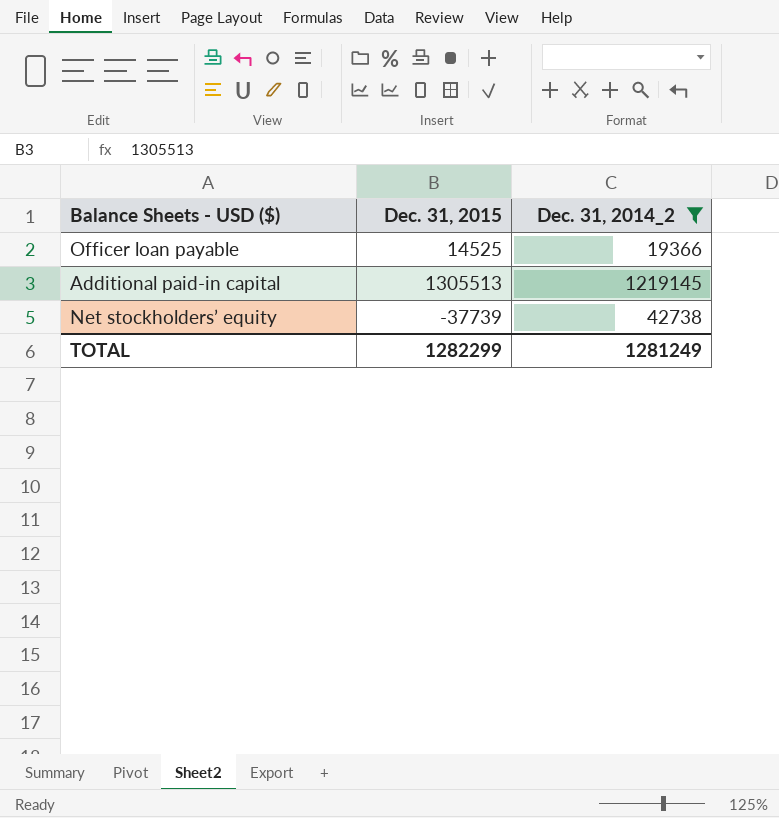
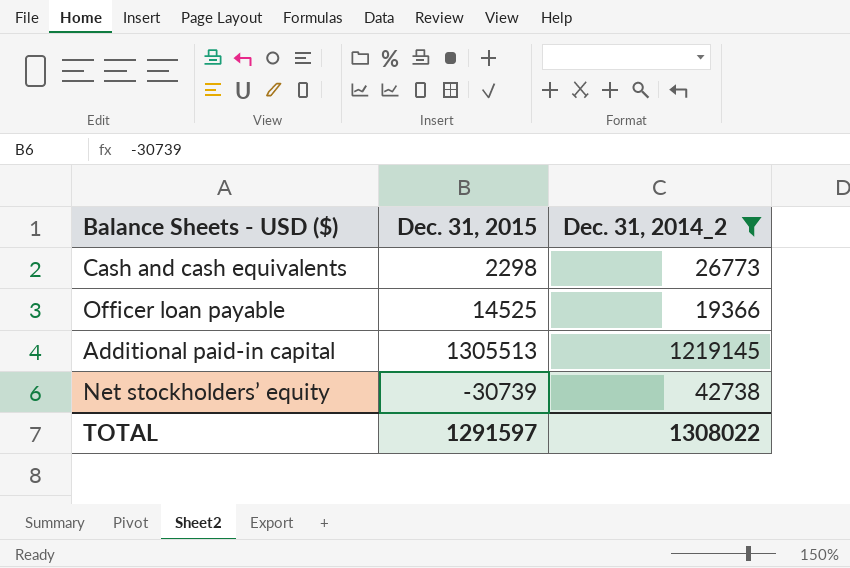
row Cash and cash equivalents: none -> 2298 | 26773
Net stockholders’ equity | Dec. 31, 2015: -37739 -> -30739
TOTAL | Dec. 31, 2015: 1282299 -> 1291597
TOTAL | Dec. 31, 2014_2: 1281249 -> 1308022

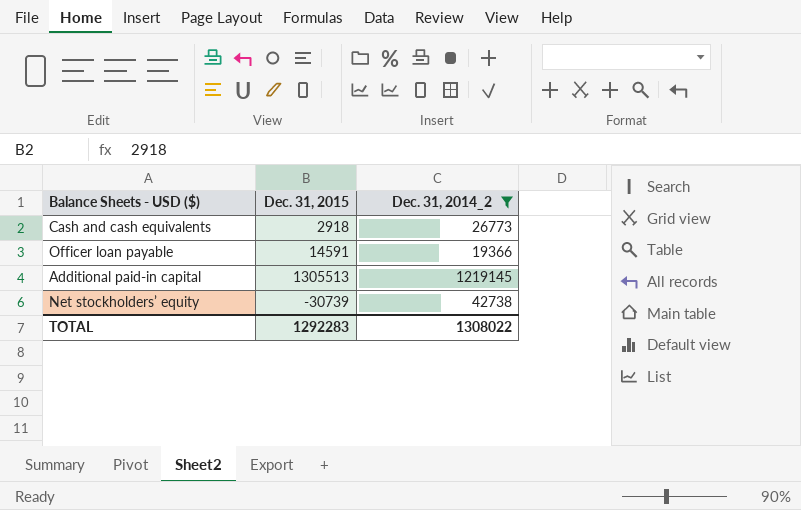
Cash and cash equivalents | Dec. 31, 2015: 2298 -> 2918
Officer loan payable | Dec. 31, 2015: 14525 -> 14591
TOTAL | Dec. 31, 2015: 1291597 -> 1292283

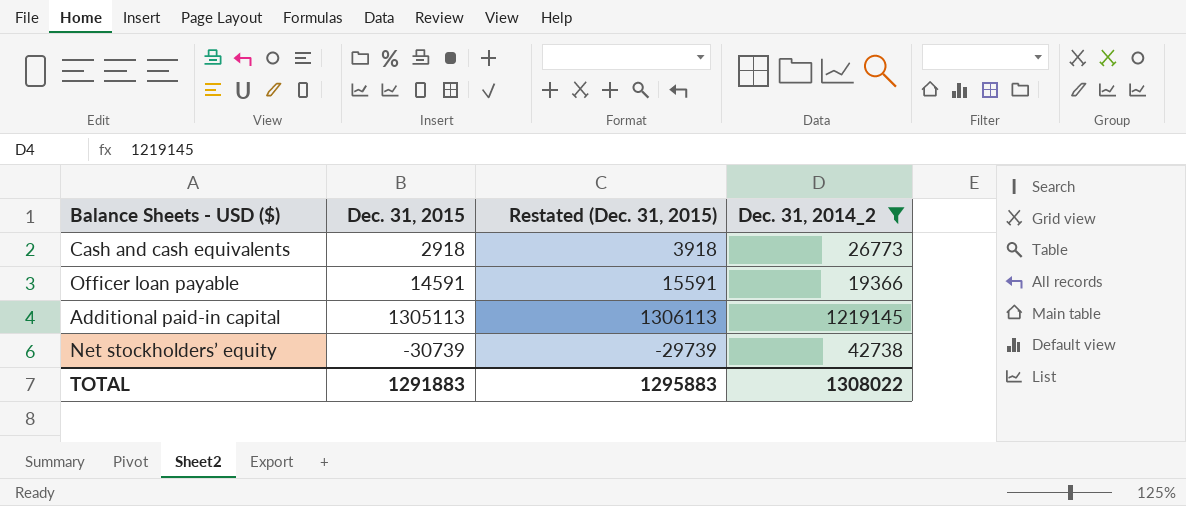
column Restated (Dec. 31, 2015) | formula: none -> [Dec. 31, 2015] + 1000
Additional paid-in capital | Dec. 31, 2015: 1305513 -> 1305113
TOTAL | Dec. 31, 2015: 1292283 -> 1291883

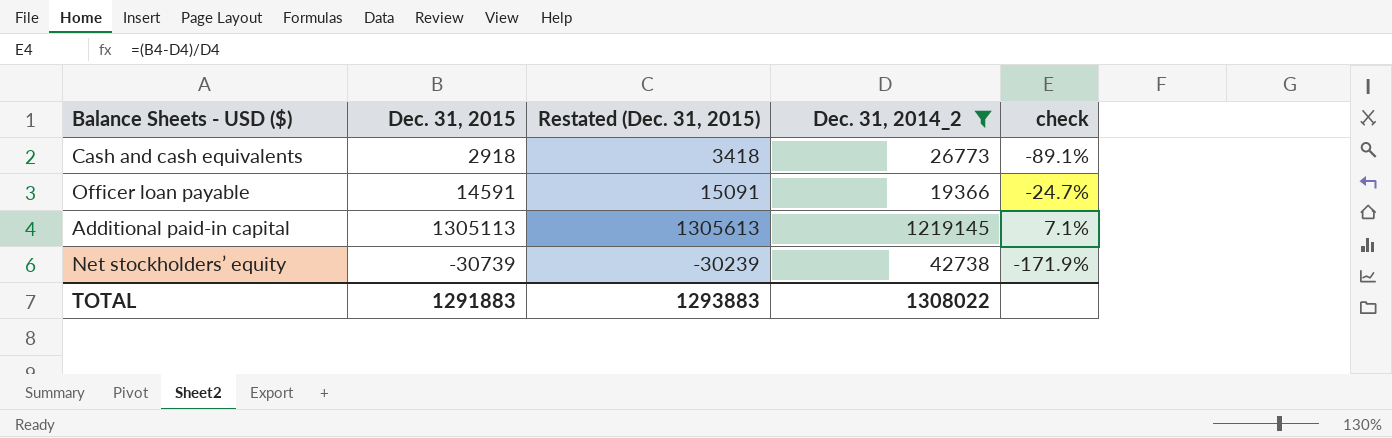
column Restated (Dec. 31, 2015) | formula: [Dec. 31, 2015] + 1000 -> [Dec. 31, 2015] + 500
column check | formula: none -> ([Dec. 31, 2015] - [Dec. 31, 2014_2]) / [Dec. 31, 2014_2]
TOTAL | Restated (Dec. 31, 2015): 1295883 -> 1293883

